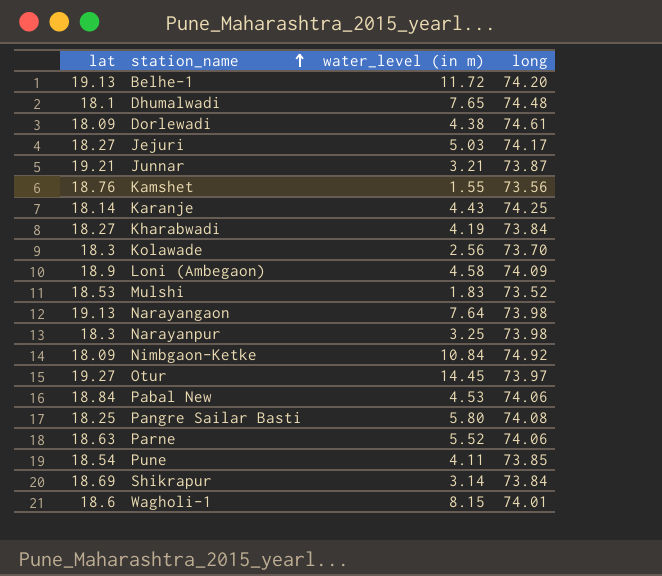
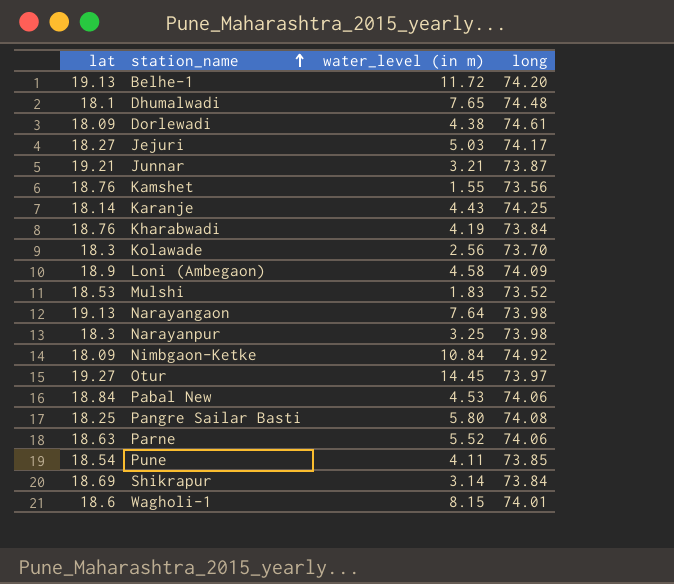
Kharabwadi | lat: 18.27 -> 18.76

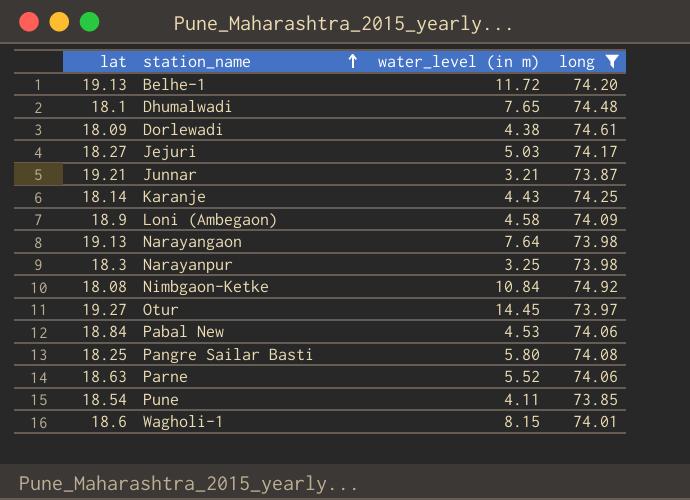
filter: none -> long >= 73.85
Nimbgaon-Ketke | lat: 18.09 -> 18.08

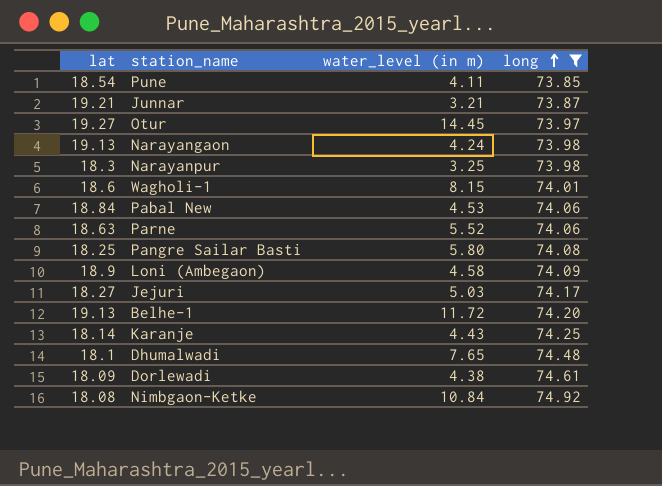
row order: station_name ascending -> long ascending
Narayangaon | water_level (in m): 7.64 -> 4.24

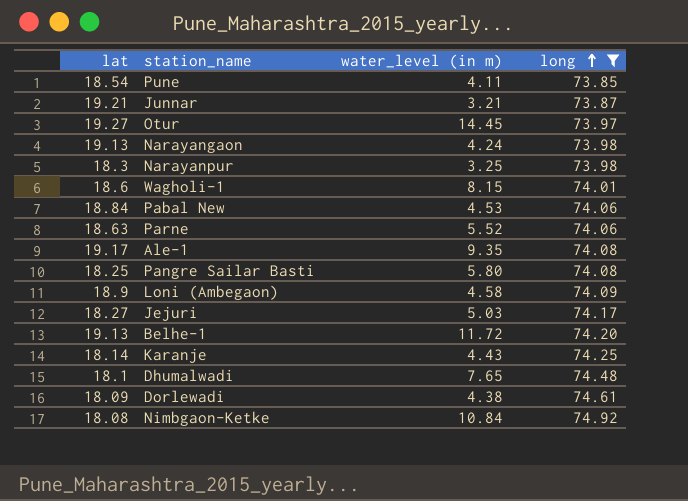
row Ale-1: none -> 19.17 | 9.35 | 74.08

